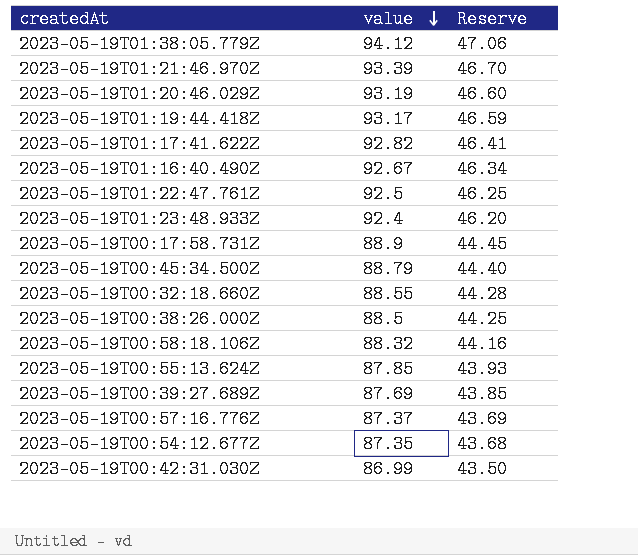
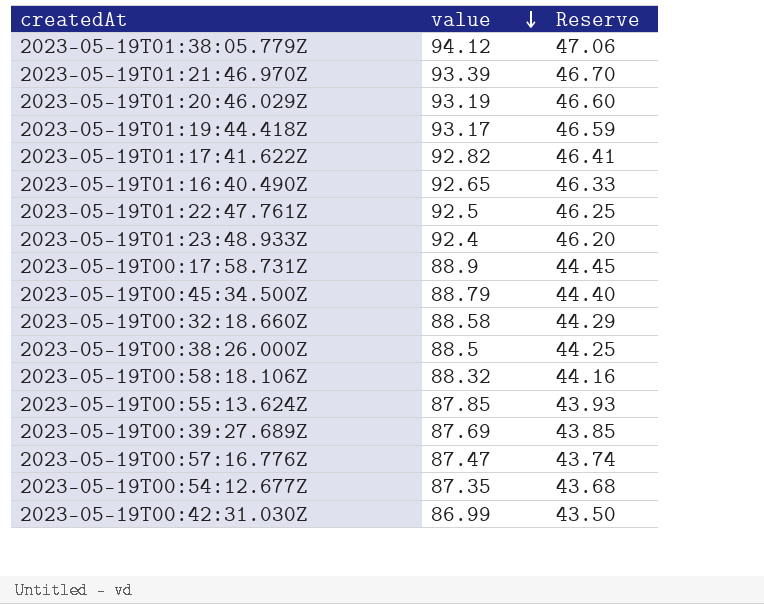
2023-05-19T01:16:40.490Z | value: 92.67 -> 92.65
2023-05-19T01:16:40.490Z | Reserve: 46.34 -> 46.33
2023-05-19T00:32:18.660Z | value: 88.55 -> 88.58
2023-05-19T00:32:18.660Z | Reserve: 44.28 -> 44.29
2023-05-19T00:57:16.776Z | value: 87.37 -> 87.47
2023-05-19T00:57:16.776Z | Reserve: 43.69 -> 43.74

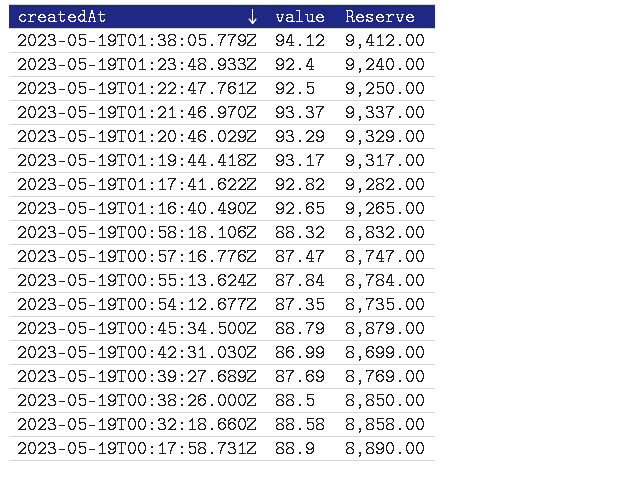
row order: value descending -> createdAt descending
column Reserve | formula: [value] * 0.5 -> [value] * 100
2023-05-19T01:21:46.970Z | value: 93.39 -> 93.37
2023-05-19T01:20:46.029Z | value: 93.19 -> 93.29
2023-05-19T00:55:13.624Z | value: 87.85 -> 87.84

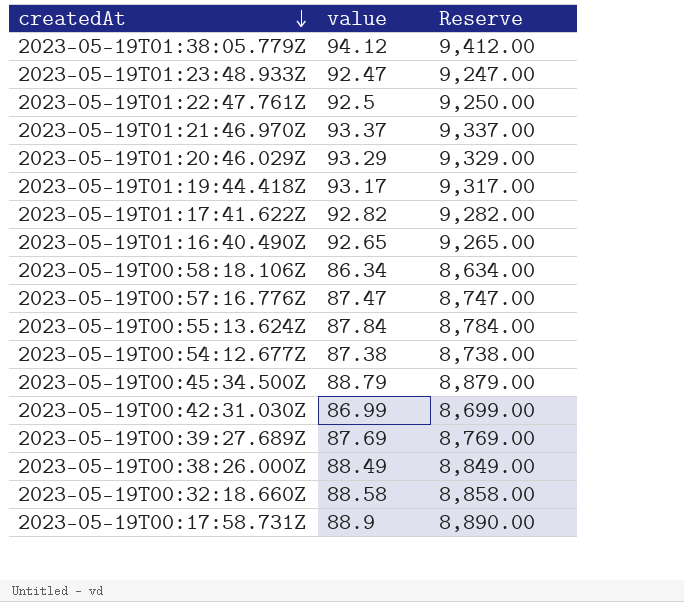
2023-05-19T01:23:48.933Z | value: 92.4 -> 92.47
2023-05-19T01:23:48.933Z | Reserve: 9,240.00 -> 9,247.00
2023-05-19T00:58:18.106Z | value: 88.32 -> 86.34
2023-05-19T00:58:18.106Z | Reserve: 8,832.00 -> 8,634.00
2023-05-19T00:54:12.677Z | value: 87.35 -> 87.38
2023-05-19T00:54:12.677Z | Reserve: 8,735.00 -> 8,738.00
2023-05-19T00:38:26.000Z | value: 88.5 -> 88.49
2023-05-19T00:38:26.000Z | Reserve: 8,850.00 -> 8,849.00

